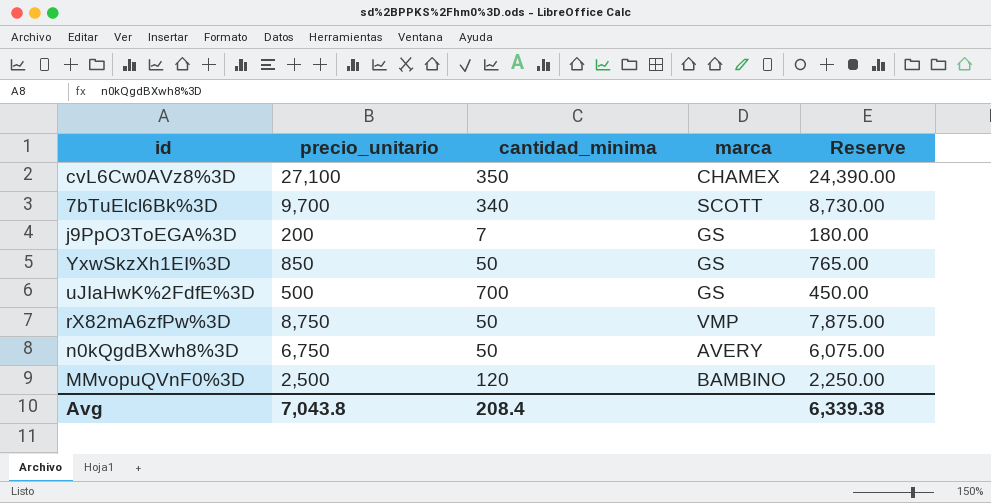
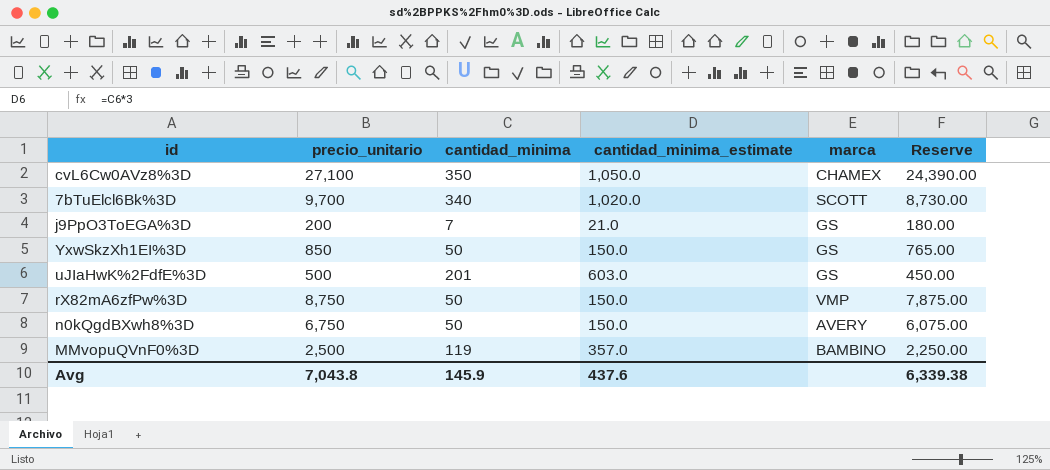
column cantidad_minima_estimate | formula: none -> [cantidad_minima] * 3
uJIaHwK%2FdfE%3D | cantidad_minima: 700 -> 201
MMvopuQVnF0%3D | cantidad_minima: 120 -> 119
Avg | cantidad_minima: 208.4 -> 145.9

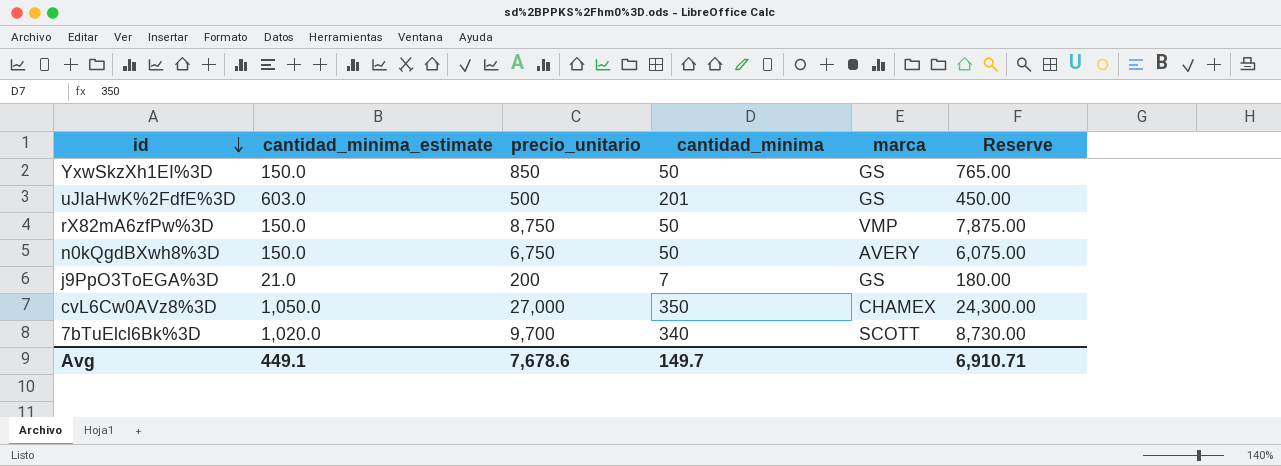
row order: none -> id descending
column cantidad_minima_estimate | position: 4 -> 2
row MMvopuQVnF0%3D: 2,500 | 119 | 357.0 | BAMBINO | 2,250.00 -> none
cvL6Cw0AVz8%3D | precio_unitario: 27,100 -> 27,000
cvL6Cw0AVz8%3D | Reserve: 24,390.00 -> 24,300.00
Avg | cantidad_minima_estimate: 437.6 -> 449.1
Avg | precio_unitario: 7,043.8 -> 7,678.6
Avg | cantidad_minima: 145.9 -> 149.7
Avg | Reserve: 6,339.38 -> 6,910.71

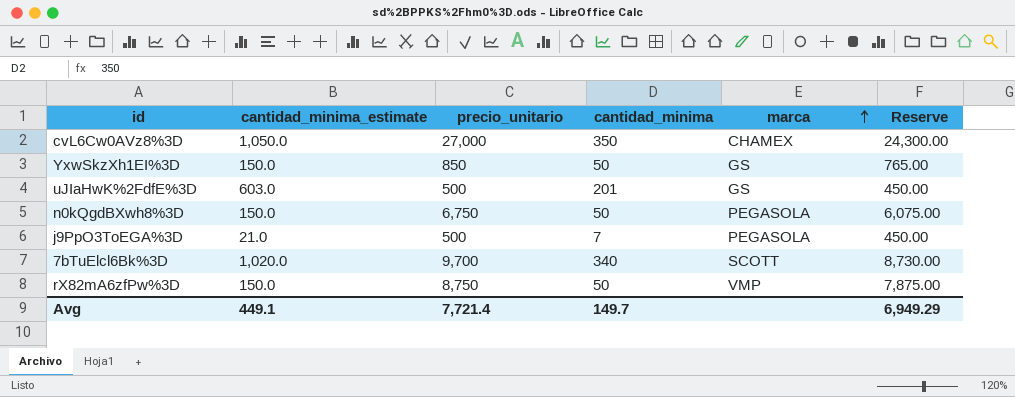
row order: id descending -> marca ascending
n0kQgdBXwh8%3D | marca: AVERY -> PEGASOLA
j9PpO3ToEGA%3D | precio_unitario: 200 -> 500
j9PpO3ToEGA%3D | marca: GS -> PEGASOLA
j9PpO3ToEGA%3D | Reserve: 180.00 -> 450.00
Avg | precio_unitario: 7,678.6 -> 7,721.4
Avg | Reserve: 6,910.71 -> 6,949.29

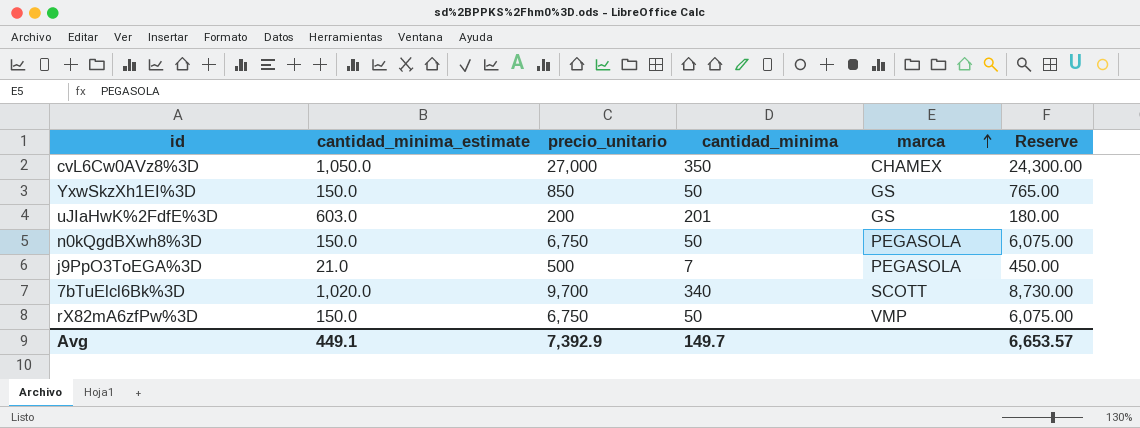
uJIaHwK%2FdfE%3D | precio_unitario: 500 -> 200
uJIaHwK%2FdfE%3D | Reserve: 450.00 -> 180.00
rX82mA6zfPw%3D | precio_unitario: 8,750 -> 6,750
rX82mA6zfPw%3D | Reserve: 7,875.00 -> 6,075.00
Avg | precio_unitario: 7,721.4 -> 7,392.9
Avg | Reserve: 6,949.29 -> 6,653.57

